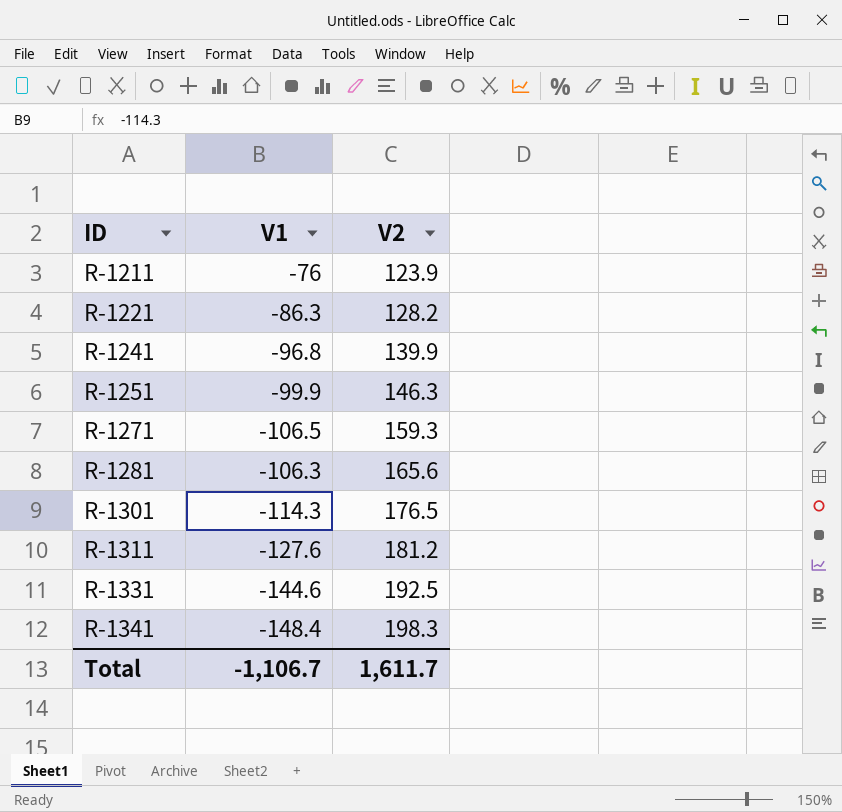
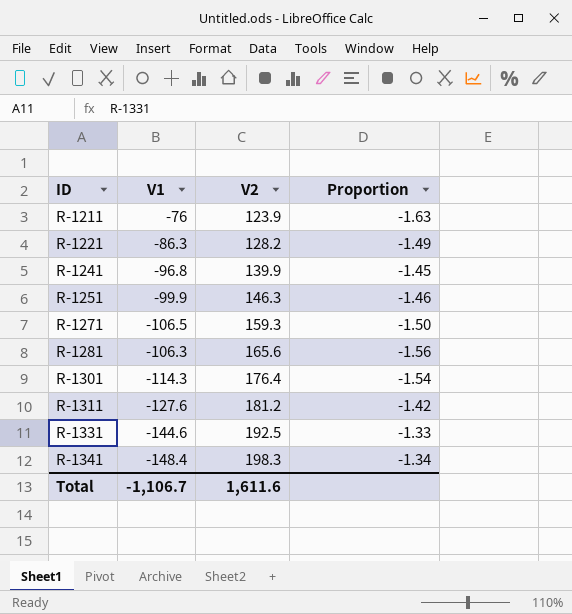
column Proportion | formula: none -> [V2] / [V1]
R-1301 | V2: 176.5 -> 176.4
Total | V2: 1,611.7 -> 1,611.6

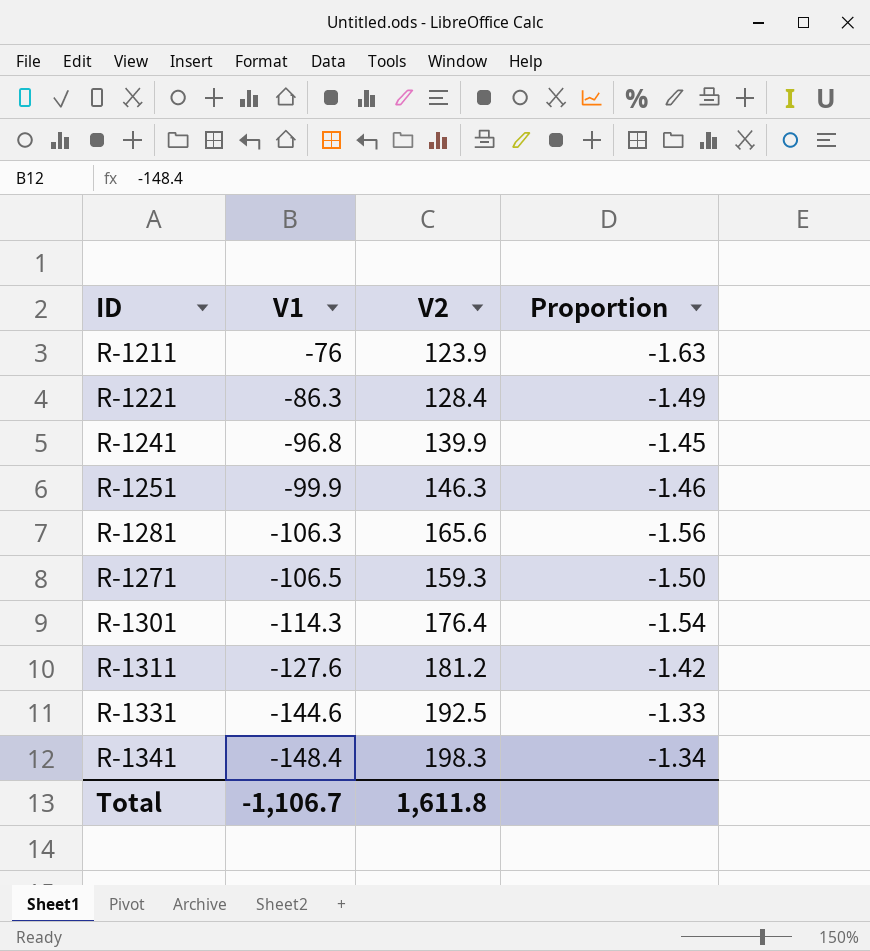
row order: ID ascending -> V1 descending
R-1221 | V2: 128.2 -> 128.4
Total | V2: 1,611.6 -> 1,611.8

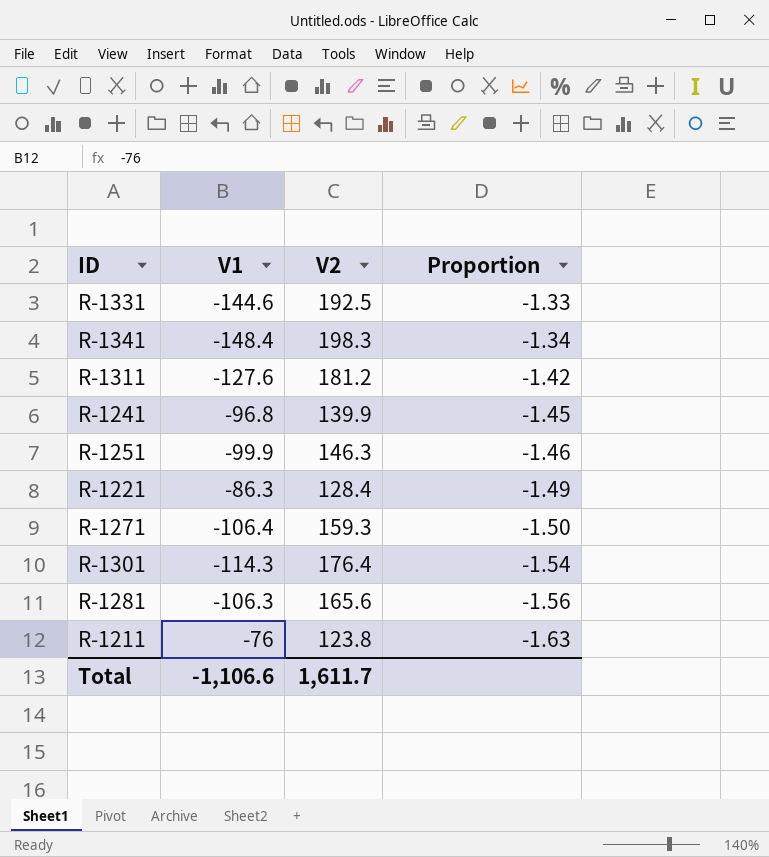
row order: V1 descending -> Proportion descending
R-1271 | V1: -106.5 -> -106.4
R-1211 | V2: 123.9 -> 123.8
Total | V1: -1,106.7 -> -1,106.6
Total | V2: 1,611.8 -> 1,611.7

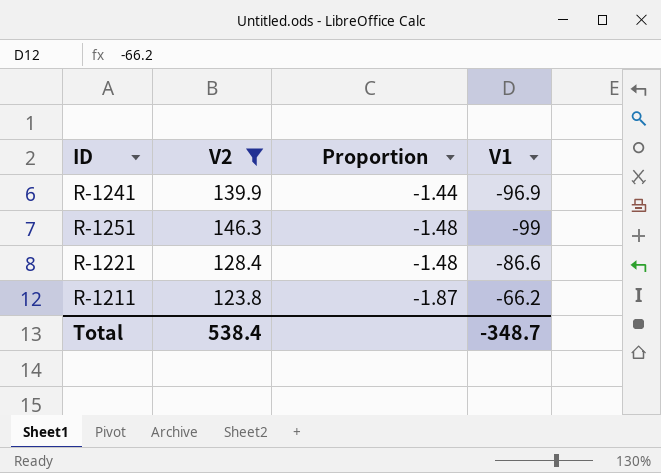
filter: none -> V2 <= 146.3
column V1 | position: 2 -> 4
R-1241 | Proportion: -1.45 -> -1.44
R-1241 | V1: -96.8 -> -96.9
R-1251 | Proportion: -1.46 -> -1.48
R-1251 | V1: -99.9 -> -99
R-1221 | Proportion: -1.49 -> -1.48
R-1221 | V1: -86.3 -> -86.6
R-1211 | Proportion: -1.63 -> -1.87
R-1211 | V1: -76 -> -66.2
Total | V2: 1,611.7 -> 538.4
Total | V1: -1,106.6 -> -348.7

